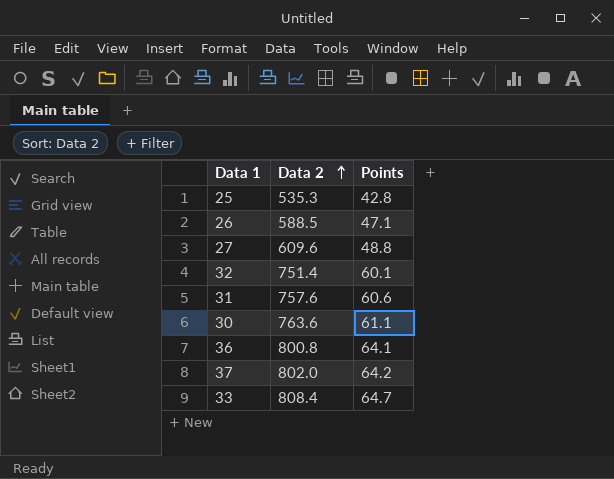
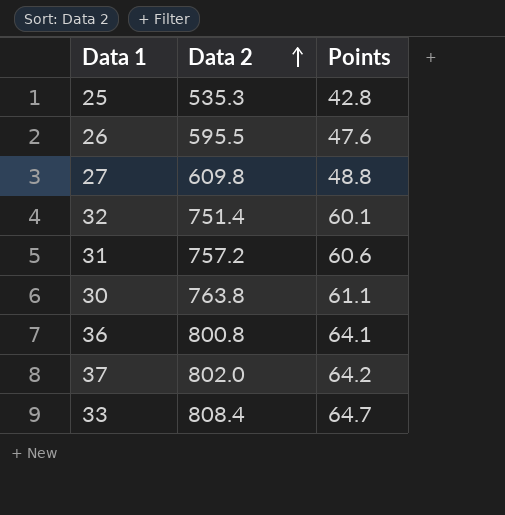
26 | Data 2: 588.5 -> 595.5
26 | Points: 47.1 -> 47.6
27 | Data 2: 609.6 -> 609.8
31 | Data 2: 757.6 -> 757.2
30 | Data 2: 763.6 -> 763.8

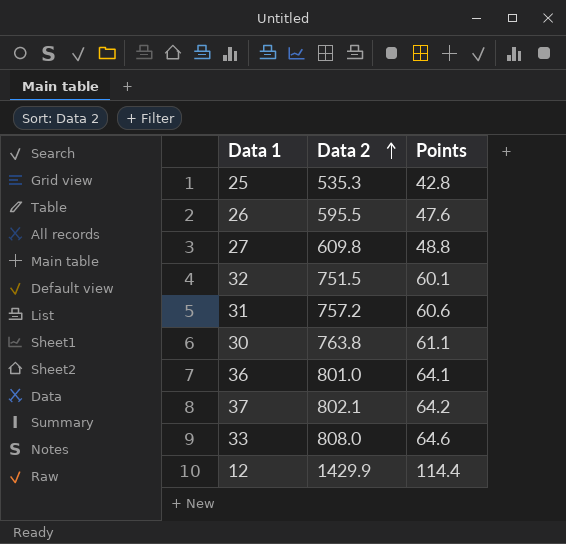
32 | Data 2: 751.4 -> 751.5
36 | Data 2: 800.8 -> 801.0
37 | Data 2: 802.0 -> 802.1
33 | Data 2: 808.4 -> 808.0
33 | Points: 64.7 -> 64.6
row 12: none -> 1429.9 | 114.4

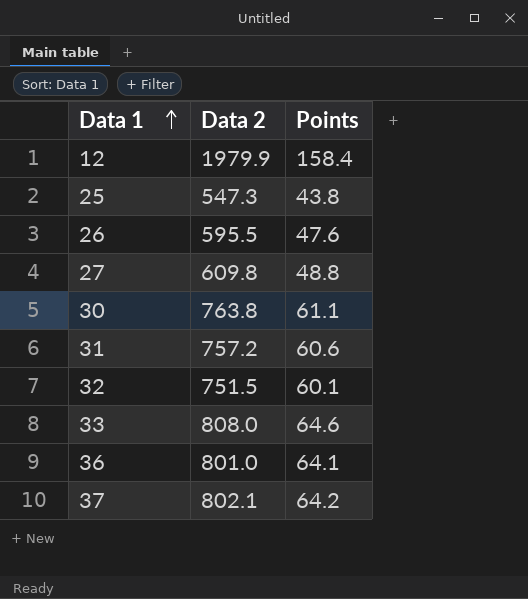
row order: Data 2 ascending -> Data 1 ascending
12 | Data 2: 1429.9 -> 1979.9
12 | Points: 114.4 -> 158.4
25 | Data 2: 535.3 -> 547.3
25 | Points: 42.8 -> 43.8

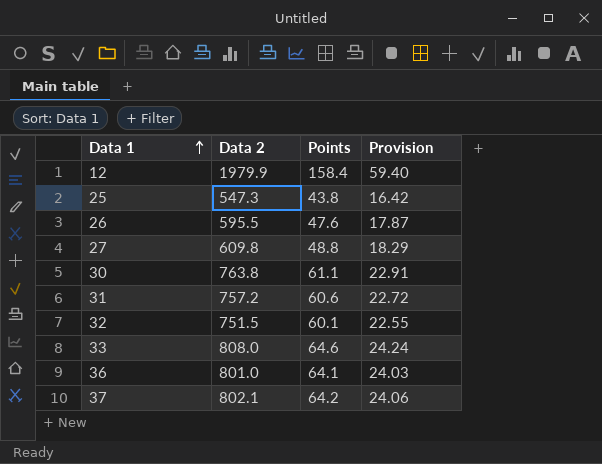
column Provision | formula: none -> [Data 2] * 0.03

